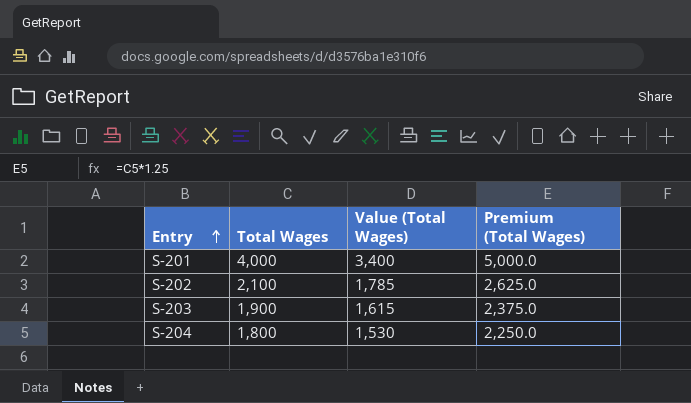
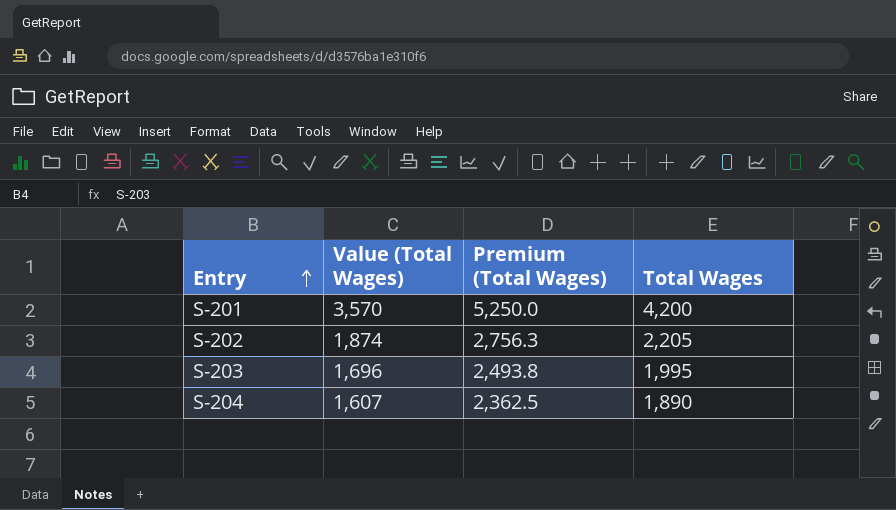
column Total Wages | position: 2 -> 4
S-201 | Value (Total Wages): 3,400 -> 3,570
S-201 | Premium (Total Wages): 5,000.0 -> 5,250.0
S-201 | Total Wages: 4,000 -> 4,200
S-202 | Value (Total Wages): 1,785 -> 1,874
S-202 | Premium (Total Wages): 2,625.0 -> 2,756.3
S-202 | Total Wages: 2,100 -> 2,205
S-203 | Value (Total Wages): 1,615 -> 1,696
S-203 | Premium (Total Wages): 2,375.0 -> 2,493.8
S-203 | Total Wages: 1,900 -> 1,995
S-204 | Value (Total Wages): 1,530 -> 1,607
S-204 | Premium (Total Wages): 2,250.0 -> 2,362.5
S-204 | Total Wages: 1,800 -> 1,890

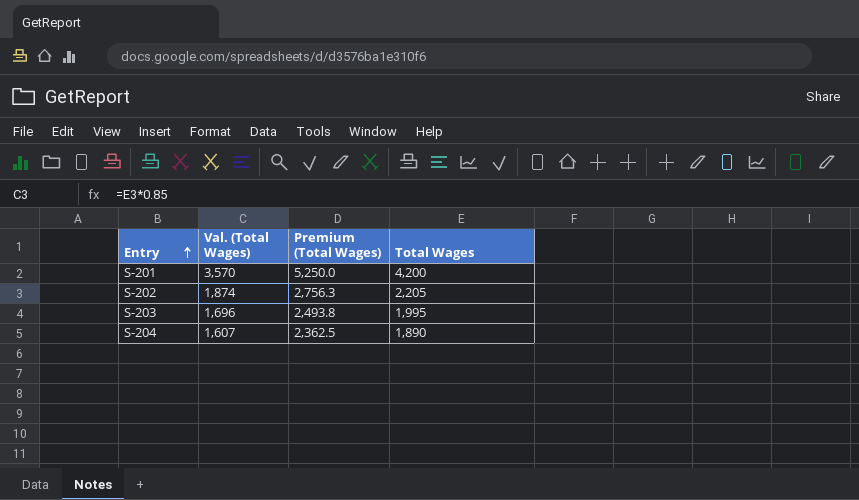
column name: Value (Total Wages) -> Val. (Total Wages)

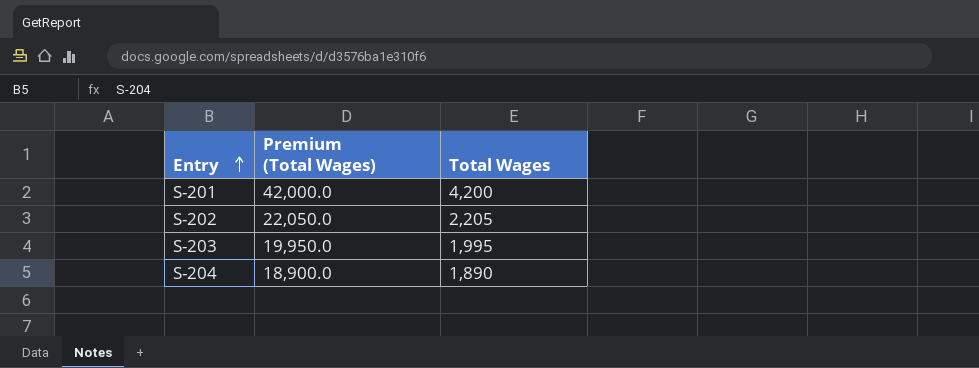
column Val. (Total Wages) | formula: [Total Wages] * 0.85 -> none
column Premium (Total Wages) | formula: [Total Wages] * 1.25 -> [Total Wages] * 10

